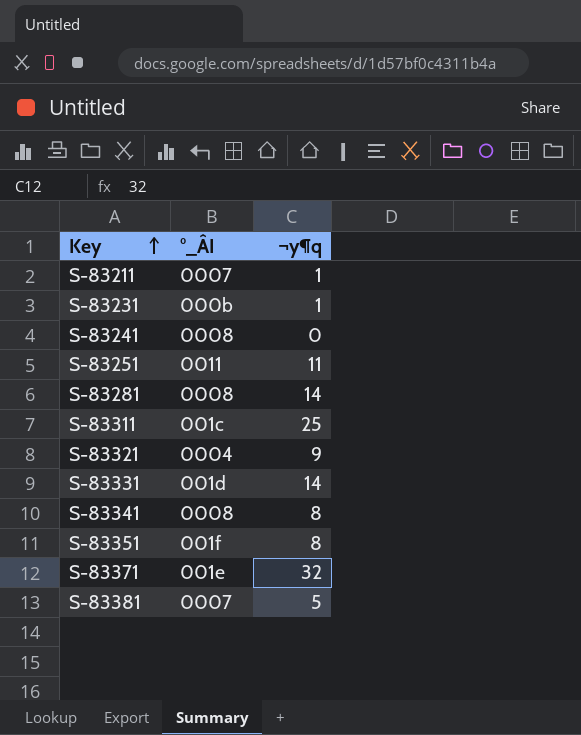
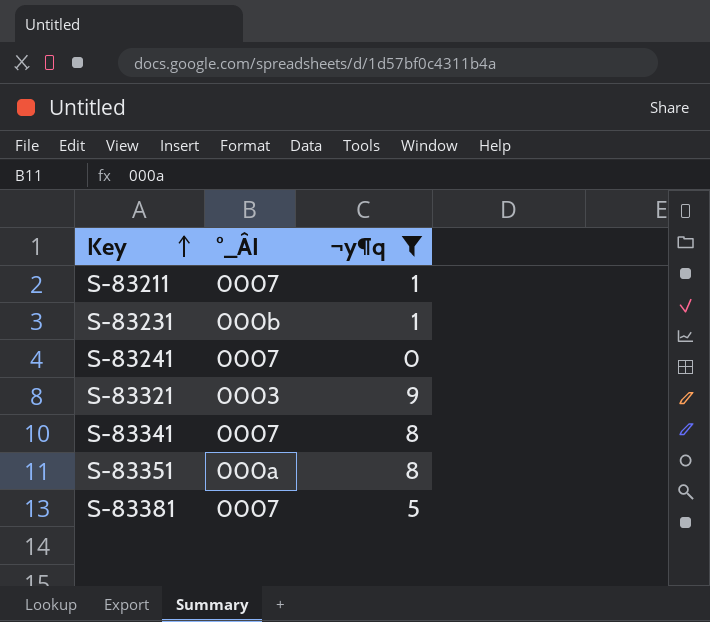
filter: none -> ¬y¶q <= 9
S-83241 | °_ÂI: 0008 -> 0007
S-83321 | °_ÂI: 0004 -> 0003
S-83341 | °_ÂI: 0008 -> 0007
S-83351 | °_ÂI: 001f -> 000a

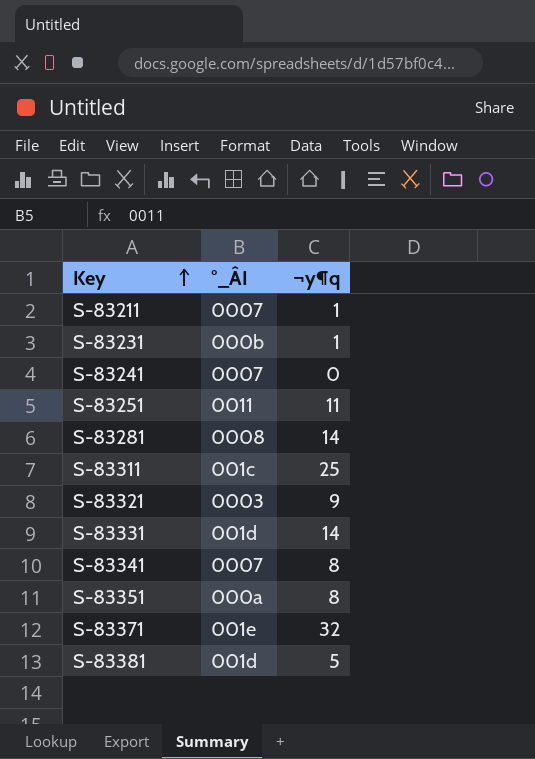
filter: ¬y¶q <= 9 -> none
S-83381 | °_ÂI: 0007 -> 001d

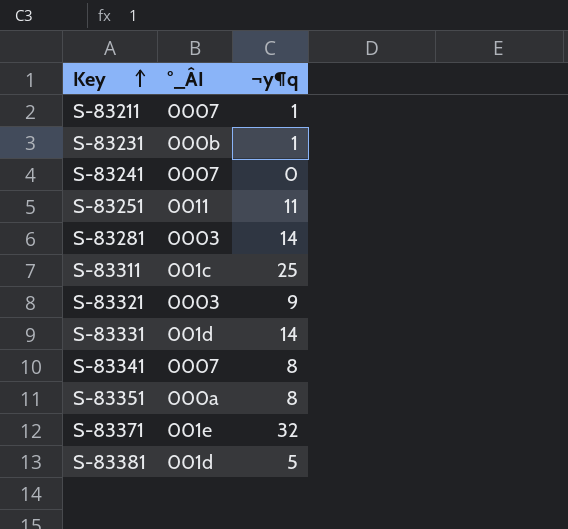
S-83281 | °_ÂI: 0008 -> 0003

